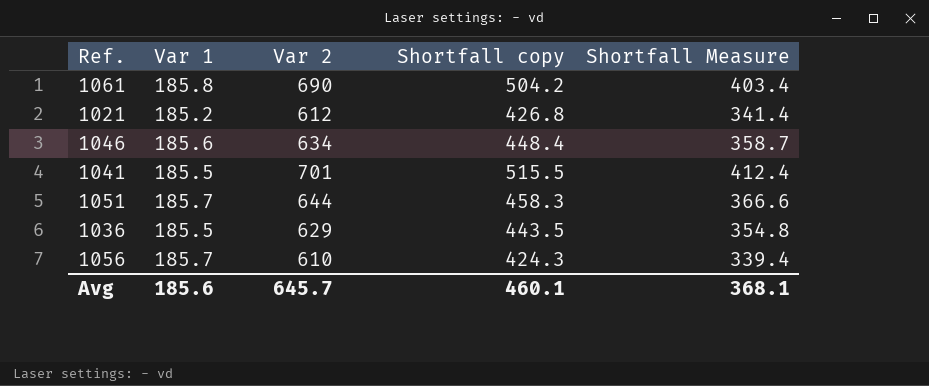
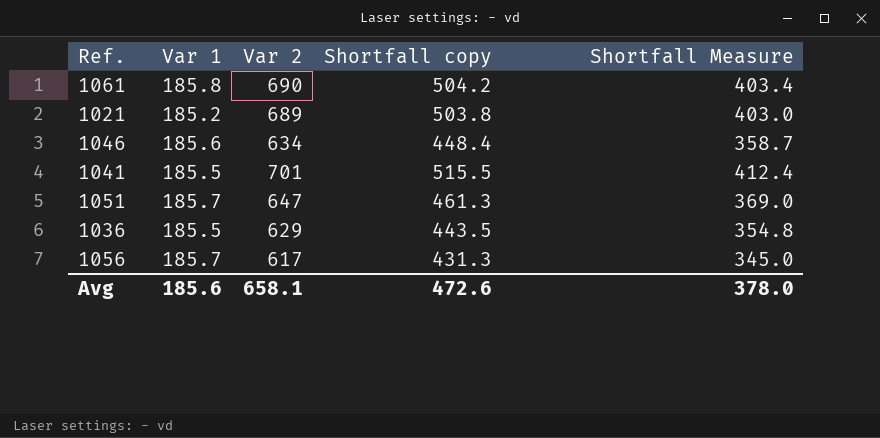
1021 | Var 2: 612 -> 689
1021 | Shortfall copy: 426.8 -> 503.8
1021 | Shortfall Measure: 341.4 -> 403.0
1051 | Var 2: 644 -> 647
1051 | Shortfall copy: 458.3 -> 461.3
1051 | Shortfall Measure: 366.6 -> 369.0
1056 | Var 2: 610 -> 617
1056 | Shortfall copy: 424.3 -> 431.3
1056 | Shortfall Measure: 339.4 -> 345.0
Avg | Var 2: 645.7 -> 658.1
Avg | Shortfall copy: 460.1 -> 472.6
Avg | Shortfall Measure: 368.1 -> 378.0

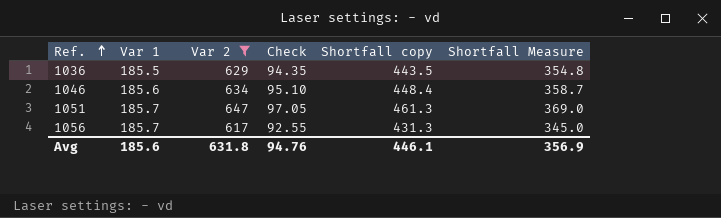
filter: none -> Var 2 <= 647
row order: none -> Ref. ascending
column Check | formula: none -> [Var 2] * 0.15
Avg | Var 2: 658.1 -> 631.8
Avg | Shortfall copy: 472.6 -> 446.1
Avg | Shortfall Measure: 378.0 -> 356.9

